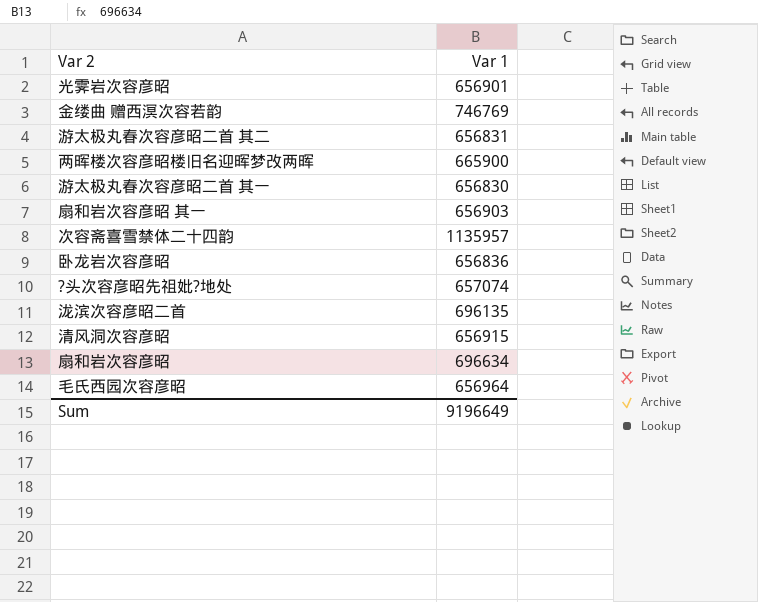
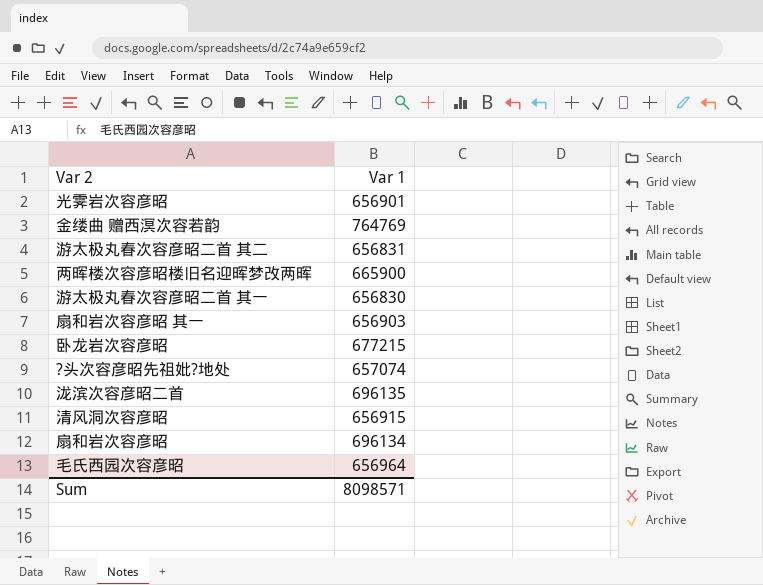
row 次容斋喜雪禁体二十四韵: 1135957 -> none
金缕曲 赠西溟次容若韵 | Var 1: 746769 -> 764769
卧龙岩次容彦昭 | Var 1: 656836 -> 677215
扇和岩次容彦昭 | Var 1: 696634 -> 696134
Sum | Var 1: 9196649 -> 8098571

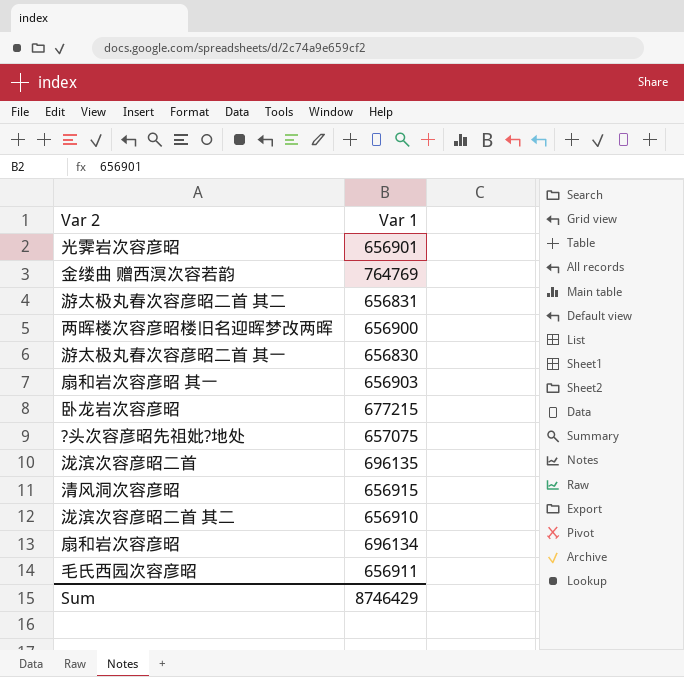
两晖楼次容彦昭楼旧名迎晖梦改两晖 | Var 1: 665900 -> 656900
?头次容彦昭先祖妣?地处 | Var 1: 657074 -> 657075
row 泷滨次容彦昭二首 其二: none -> 656910
毛氏西园次容彦昭 | Var 1: 656964 -> 656911
Sum | Var 1: 8098571 -> 8746429

